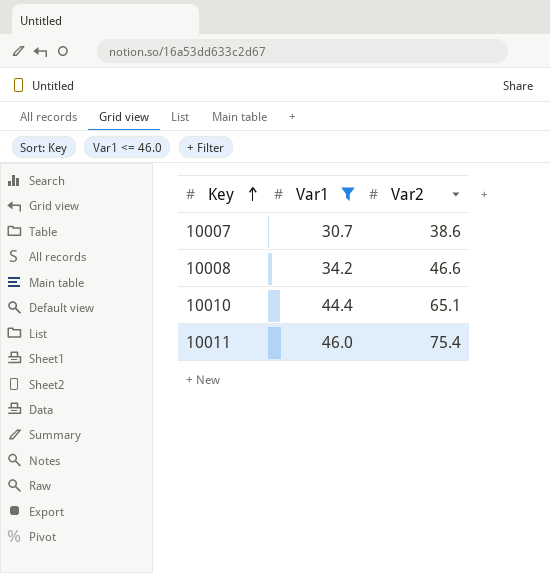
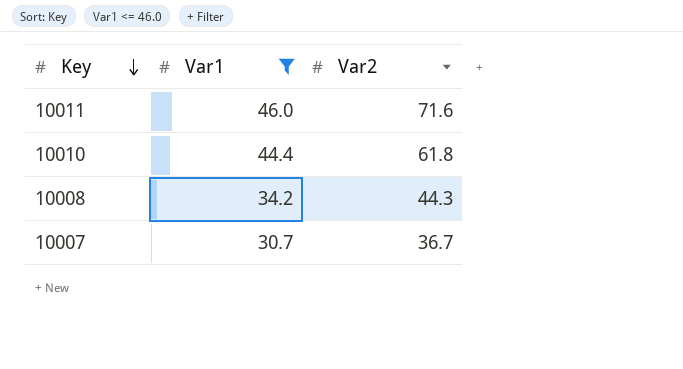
row order: Key ascending -> Key descending
10011 | Var2: 75.4 -> 71.6
10010 | Var2: 65.1 -> 61.8
10008 | Var2: 46.6 -> 44.3
10007 | Var2: 38.6 -> 36.7

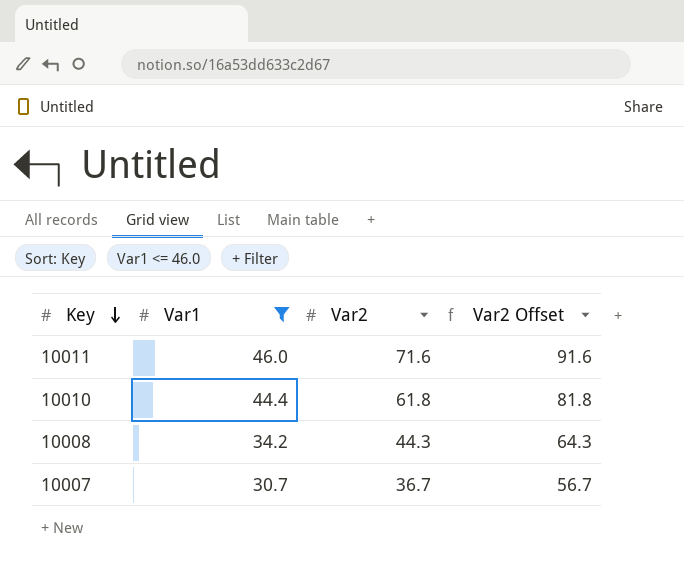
column Var2 Offset | formula: none -> [Var2] + 20

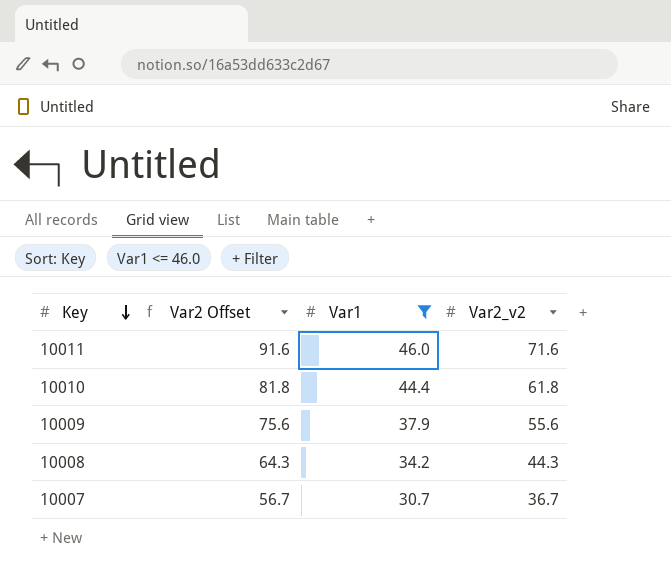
column Var2 Offset | position: 4 -> 2
column name: Var2 -> Var2_v2
row 10009: none -> 75.6 | 37.9 | 55.6

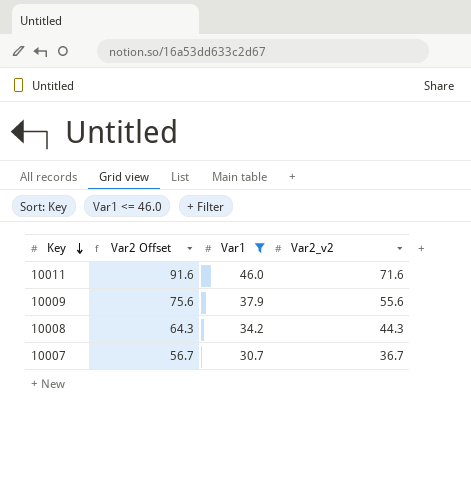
row 10010: 81.8 | 44.4 | 61.8 -> none

